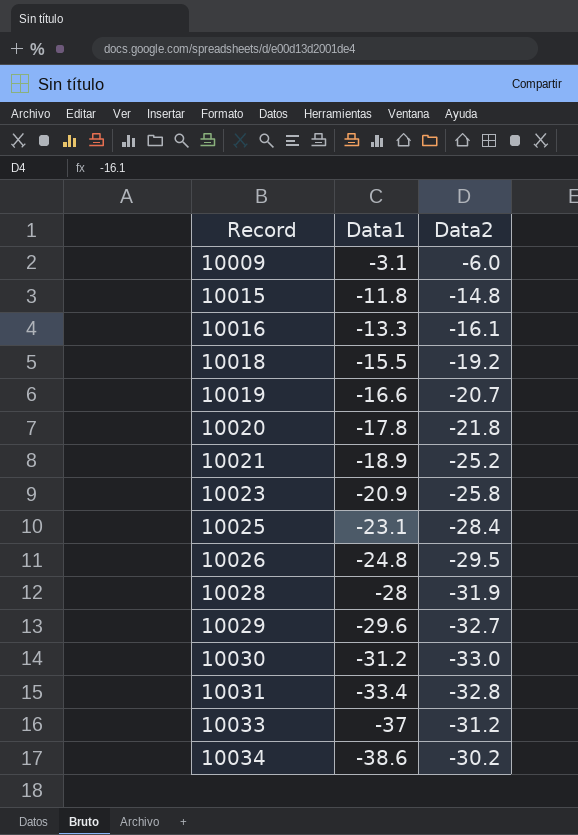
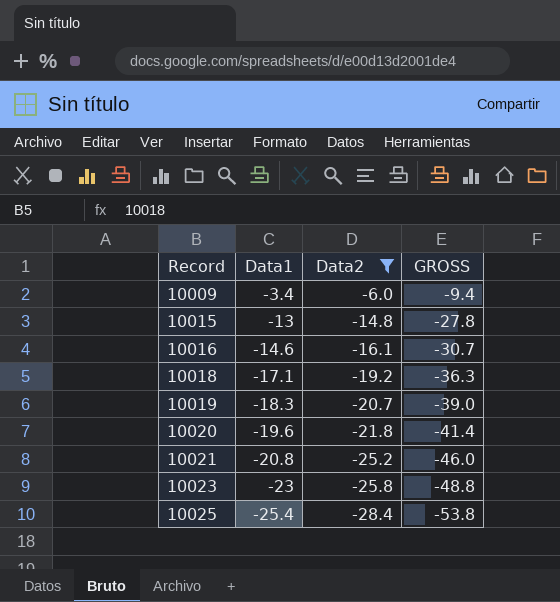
filter: none -> Data2 >= -28.4
column GROSS | formula: none -> [Data1] + [Data2]
10009 | Data1: -3.1 -> -3.4
10015 | Data1: -11.8 -> -13
10016 | Data1: -13.3 -> -14.6
10018 | Data1: -15.5 -> -17.1
10019 | Data1: -16.6 -> -18.3
10020 | Data1: -17.8 -> -19.6
10021 | Data1: -18.9 -> -20.8
10023 | Data1: -20.9 -> -23
10025 | Data1: -23.1 -> -25.4

